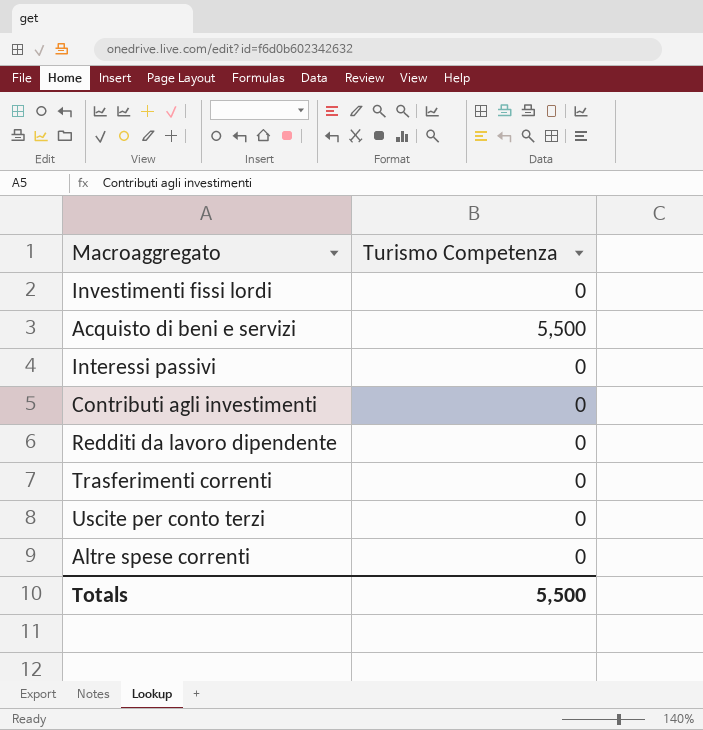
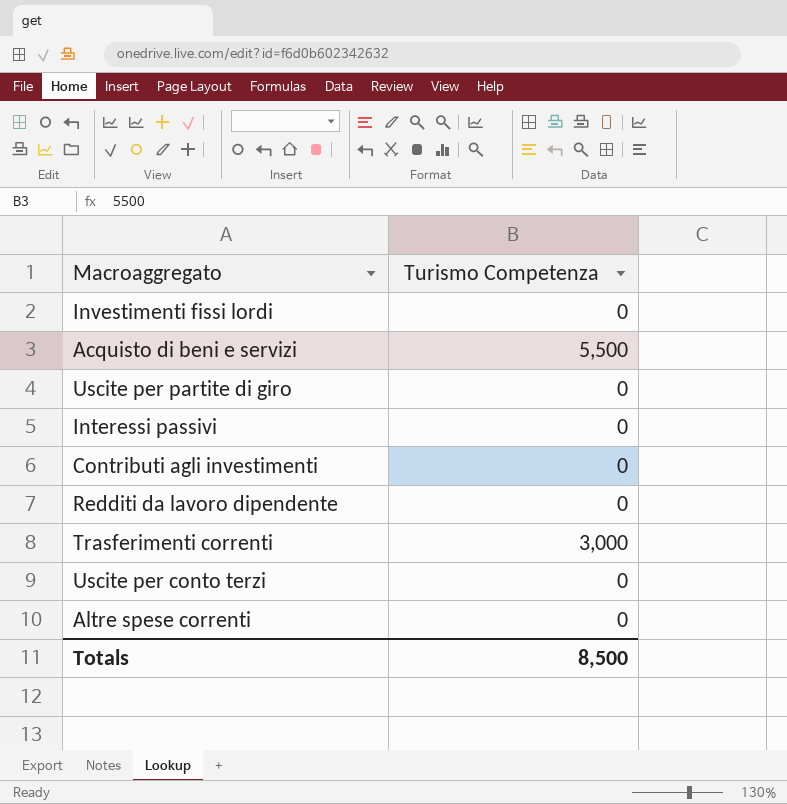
row Uscite per partite di giro: none -> 0
Trasferimenti correnti | Turismo Competenza: 0 -> 3,000
Totals | Turismo Competenza: 5,500 -> 8,500

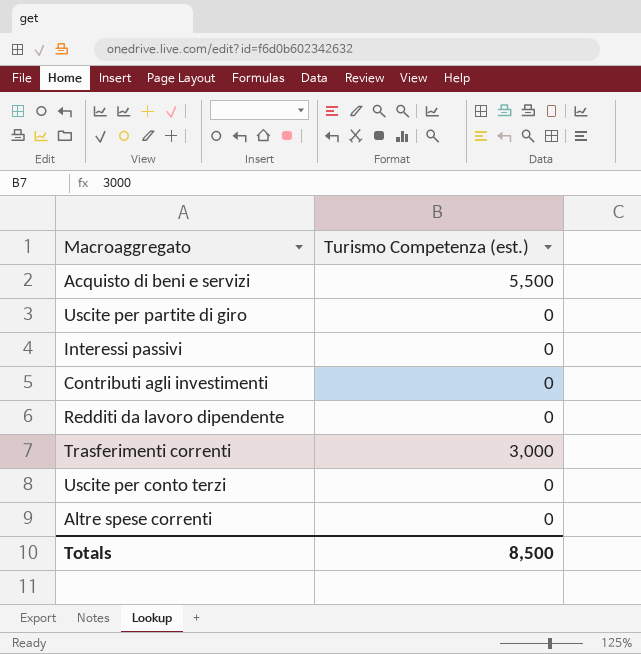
column name: Turismo Competenza -> Turismo Competenza (est.)
row Investimenti fissi lordi: 0 -> none

